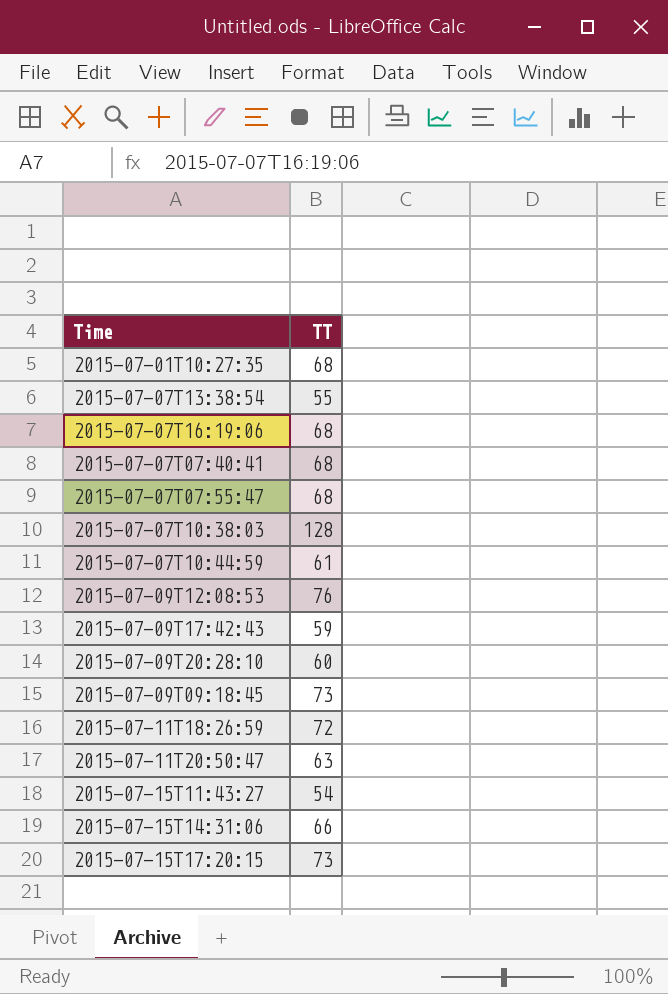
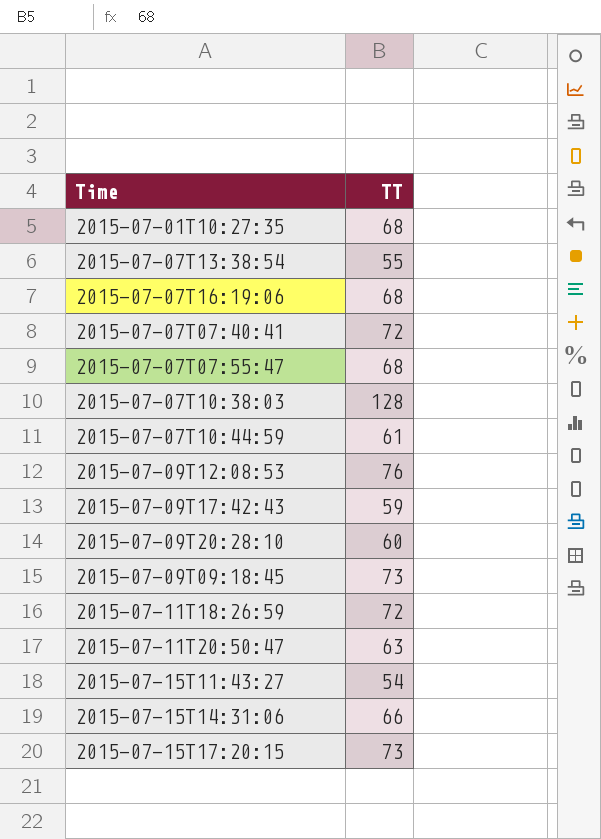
2015-07-07T07:40:41 | TT: 68 -> 72

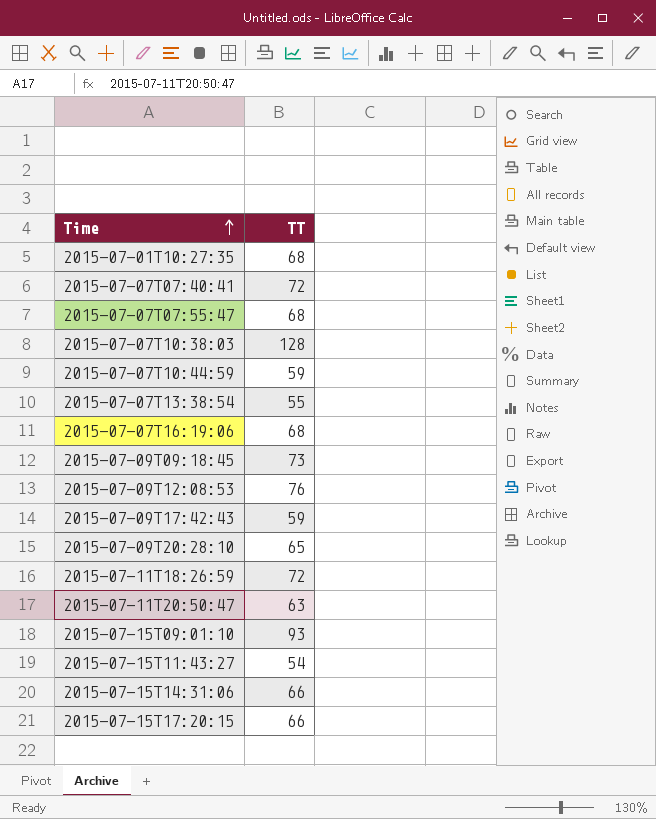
row order: none -> Time ascending
2015-07-07T10:44:59 | TT: 61 -> 59
2015-07-09T20:28:10 | TT: 60 -> 65
row 2015-07-15T09:01:10: none -> 93
2015-07-15T17:20:15 | TT: 73 -> 66

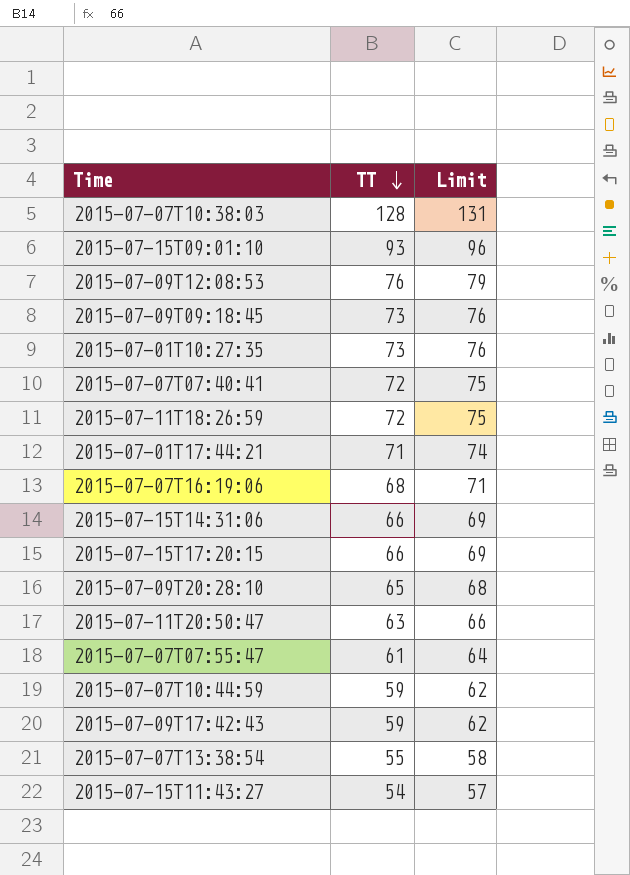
row order: Time ascending -> TT descending
column Limit | formula: none -> [TT] + 3
2015-07-01T10:27:35 | TT: 68 -> 73
row 2015-07-01T17:44:21: none -> 71 | 74
2015-07-07T07:55:47 | TT: 68 -> 61

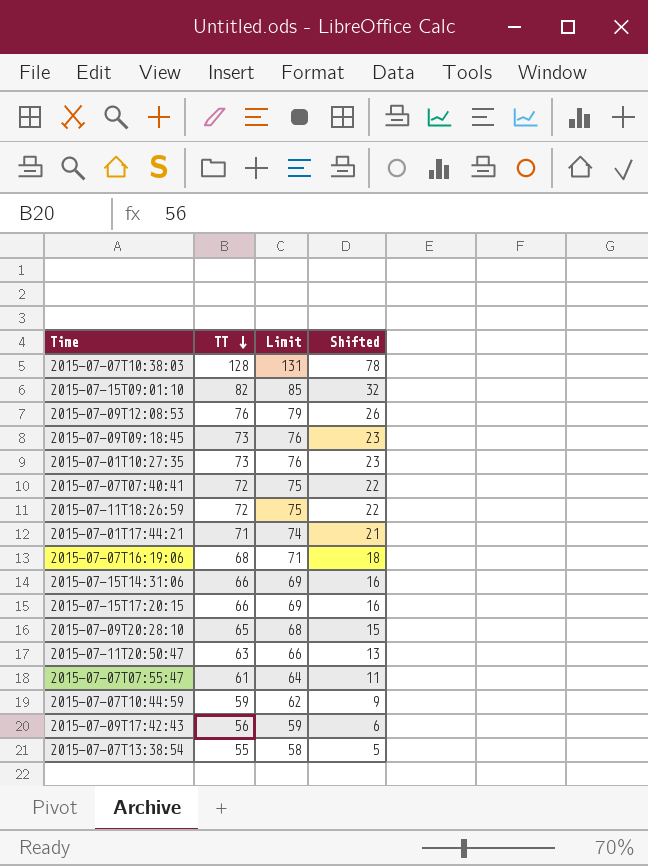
column Shifted | formula: none -> [TT] - 50
row 2015-07-15T11:43:27: 54 | 57 -> none
2015-07-15T09:01:10 | TT: 93 -> 82
2015-07-15T09:01:10 | Limit: 96 -> 85
2015-07-09T17:42:43 | TT: 59 -> 56
2015-07-09T17:42:43 | Limit: 62 -> 59

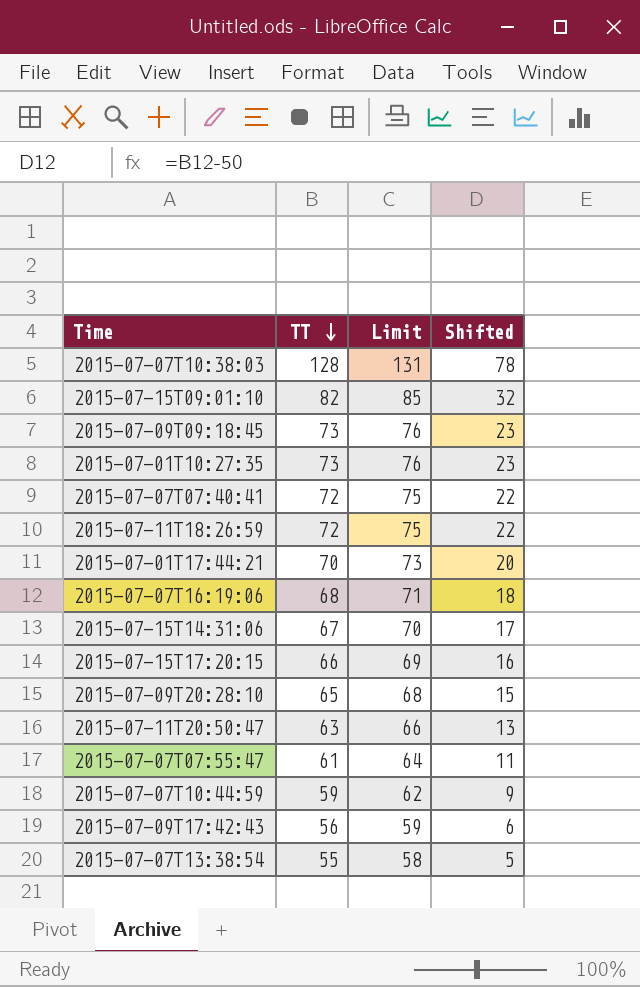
row 2015-07-09T12:08:53: 76 | 79 | 26 -> none
2015-07-01T17:44:21 | TT: 71 -> 70
2015-07-01T17:44:21 | Limit: 74 -> 73
2015-07-01T17:44:21 | Shifted: 21 -> 20
2015-07-15T14:31:06 | TT: 66 -> 67
2015-07-15T14:31:06 | Limit: 69 -> 70
2015-07-15T14:31:06 | Shifted: 16 -> 17

